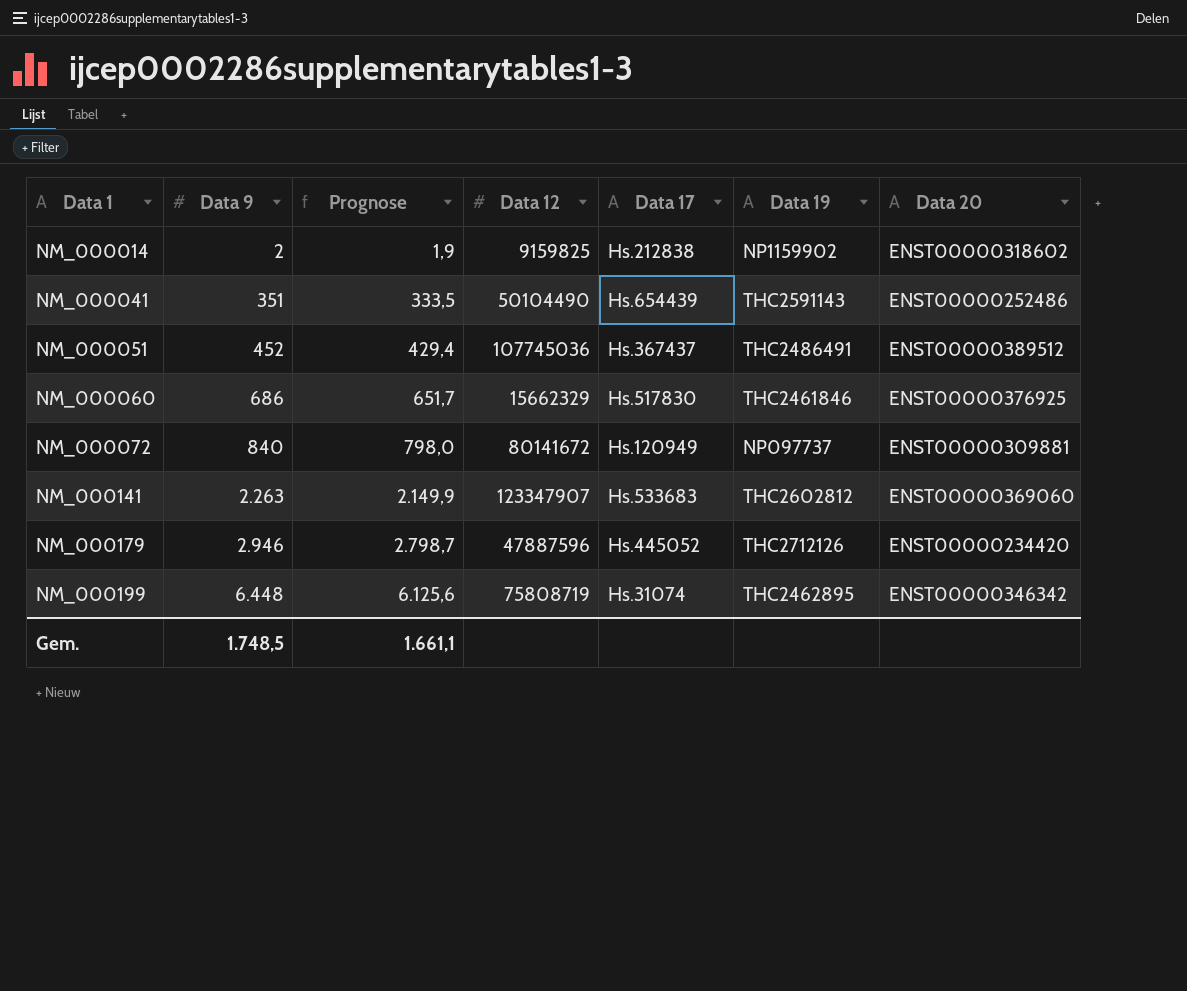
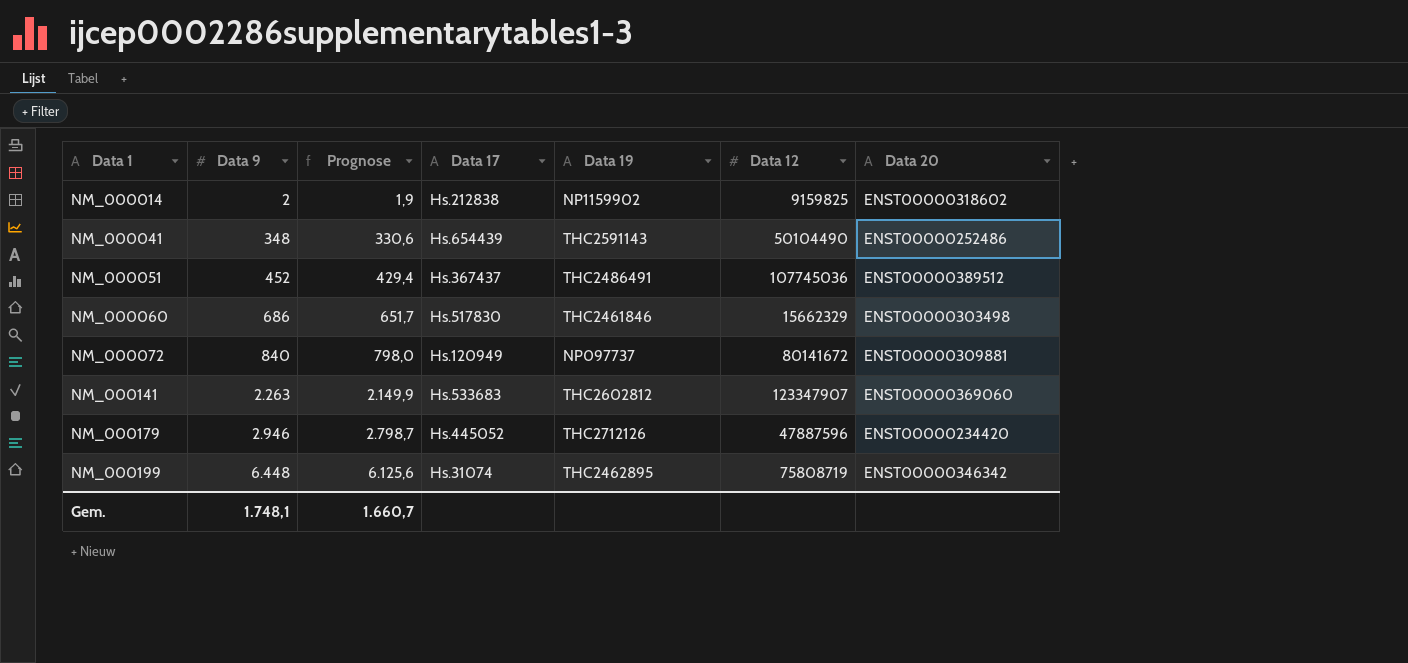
column Data 12 | position: 4 -> 6
NM_000041 | Data 9: 351 -> 348
NM_000041 | Prognose: 333,5 -> 330,6
NM_000060 | Data 20: ENST00000376925 -> ENST00000303498
Gem. | Data 9: 1.748,5 -> 1.748,1
Gem. | Prognose: 1.661,1 -> 1.660,7

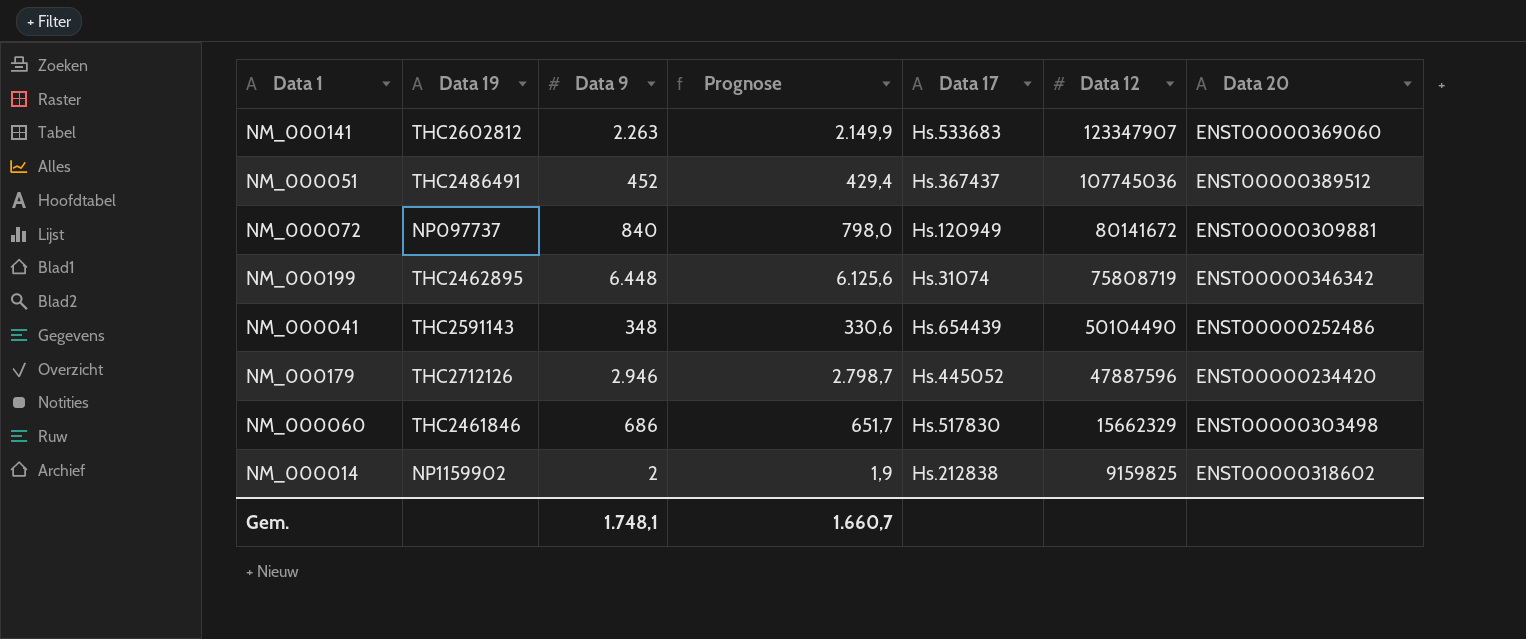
row order: Data 1 ascending -> Data 12 descending
column Data 19 | position: 5 -> 2

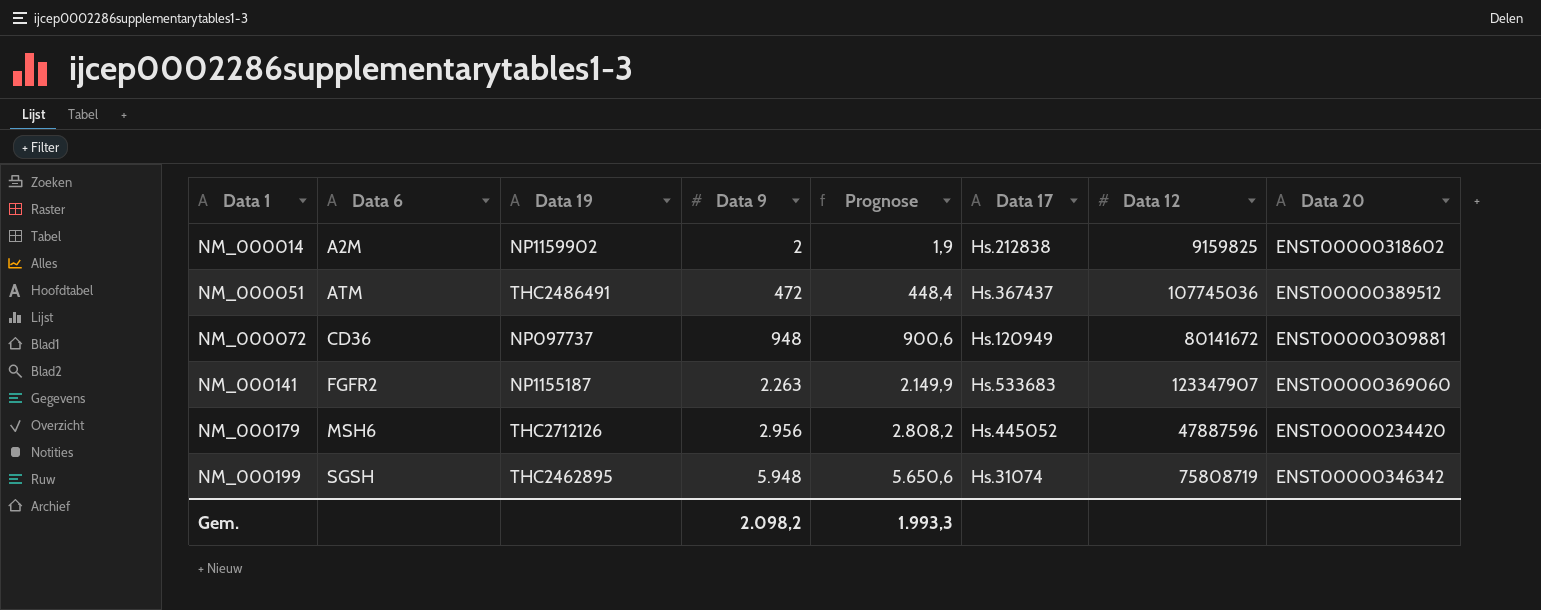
row order: Data 12 descending -> Data 1 ascending
column Data 6 | position: none -> 2
row NM_000041: THC2591143 | 348 | 330,6 | Hs.654439 | 50104490 | ENST00000252486 -> none
row NM_000060: THC2461846 | 686 | 651,7 | Hs.517830 | 15662329 | ENST00000303498 -> none
NM_000051 | Data 9: 452 -> 472
NM_000051 | Prognose: 429,4 -> 448,4
NM_000072 | Data 9: 840 -> 948
NM_000072 | Prognose: 798,0 -> 900,6
NM_000141 | Data 19: THC2602812 -> NP1155187
NM_000179 | Data 9: 2.946 -> 2.956
NM_000179 | Prognose: 2.798,7 -> 2.808,2
NM_000199 | Data 9: 6.448 -> 5.948
NM_000199 | Prognose: 6.125,6 -> 5.650,6
Gem. | Data 9: 1.748,1 -> 2.098,2
Gem. | Prognose: 1.660,7 -> 1.993,3

